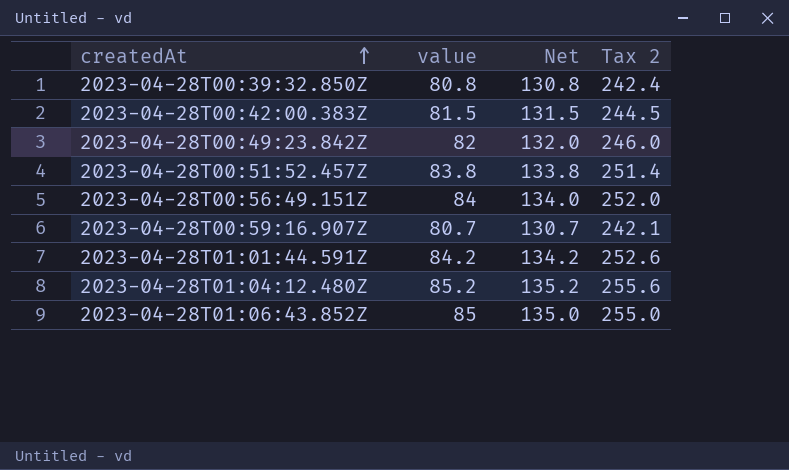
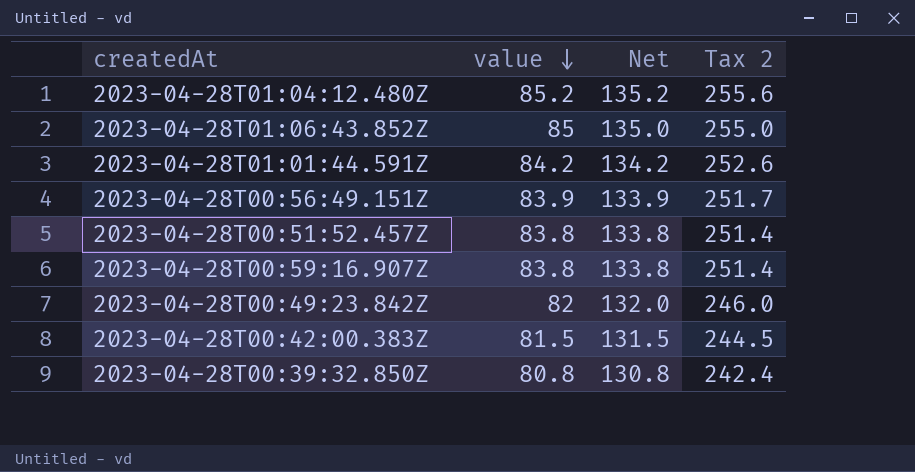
row order: createdAt ascending -> value descending
2023-04-28T00:56:49.151Z | value: 84 -> 83.9
2023-04-28T00:56:49.151Z | Net: 134.0 -> 133.9
2023-04-28T00:56:49.151Z | Tax 2: 252.0 -> 251.7
2023-04-28T00:59:16.907Z | value: 80.7 -> 83.8
2023-04-28T00:59:16.907Z | Net: 130.7 -> 133.8
2023-04-28T00:59:16.907Z | Tax 2: 242.1 -> 251.4

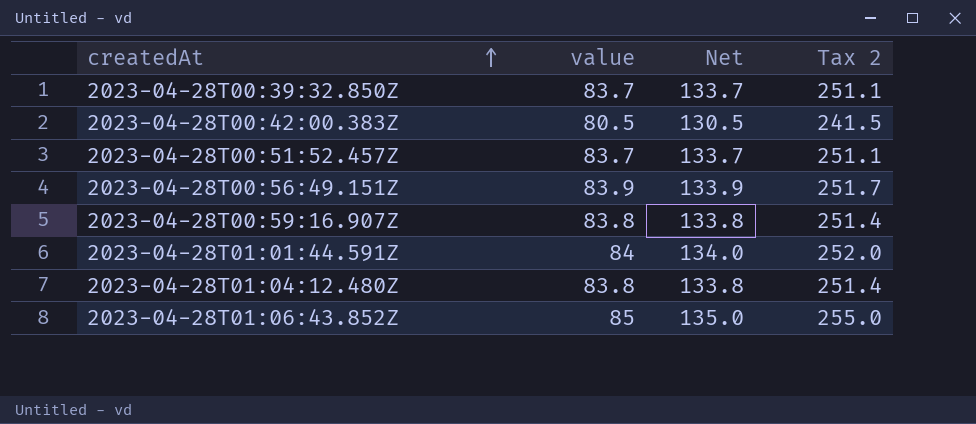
row order: value descending -> createdAt ascending
row 2023-04-28T00:49:23.842Z: 82 | 132.0 | 246.0 -> none
2023-04-28T00:39:32.850Z | value: 80.8 -> 83.7
2023-04-28T00:39:32.850Z | Net: 130.8 -> 133.7
2023-04-28T00:39:32.850Z | Tax 2: 242.4 -> 251.1
2023-04-28T00:42:00.383Z | value: 81.5 -> 80.5
2023-04-28T00:42:00.383Z | Net: 131.5 -> 130.5
2023-04-28T00:42:00.383Z | Tax 2: 244.5 -> 241.5
2023-04-28T00:51:52.457Z | value: 83.8 -> 83.7
2023-04-28T00:51:52.457Z | Net: 133.8 -> 133.7
2023-04-28T00:51:52.457Z | Tax 2: 251.4 -> 251.1
2023-04-28T01:01:44.591Z | value: 84.2 -> 84
2023-04-28T01:01:44.591Z | Net: 134.2 -> 134.0
2023-04-28T01:01:44.591Z | Tax 2: 252.6 -> 252.0
2023-04-28T01:04:12.480Z | value: 85.2 -> 83.8
2023-04-28T01:04:12.480Z | Net: 135.2 -> 133.8
2023-04-28T01:04:12.480Z | Tax 2: 255.6 -> 251.4

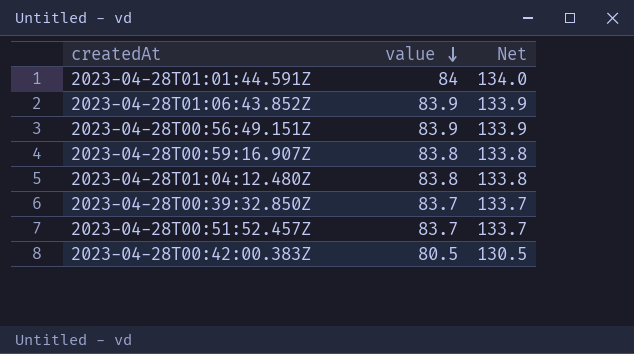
row order: createdAt ascending -> value descending
column Tax 2 | formula: [value] * 3 -> none
2023-04-28T01:06:43.852Z | value: 85 -> 83.9
2023-04-28T01:06:43.852Z | Net: 135.0 -> 133.9

